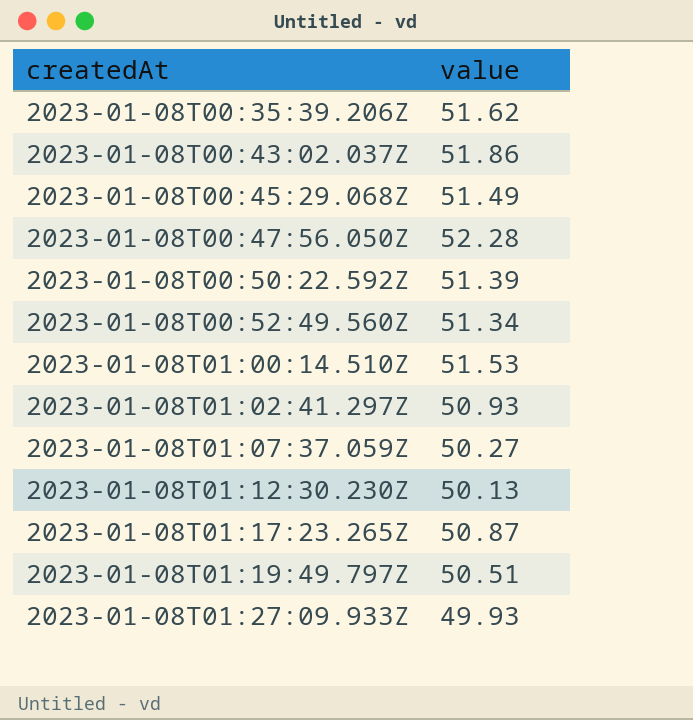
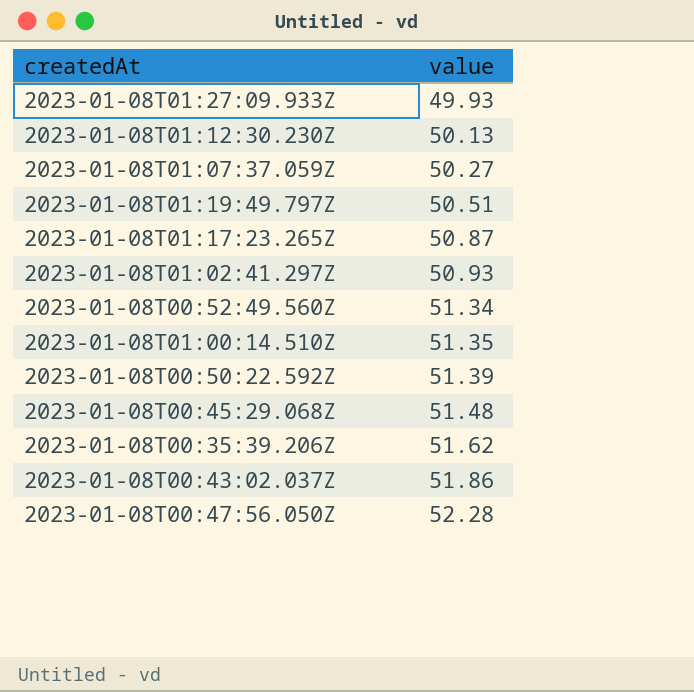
row order: createdAt ascending -> value ascending
2023-01-08T01:00:14.510Z | value: 51.53 -> 51.35
2023-01-08T00:45:29.068Z | value: 51.49 -> 51.48

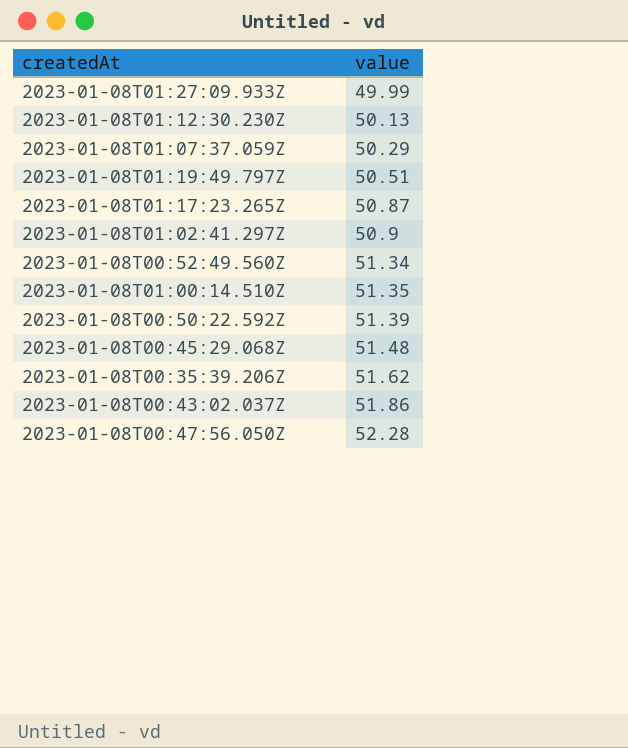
2023-01-08T01:27:09.933Z | value: 49.93 -> 49.99
2023-01-08T01:07:37.059Z | value: 50.27 -> 50.29
2023-01-08T01:02:41.297Z | value: 50.93 -> 50.9

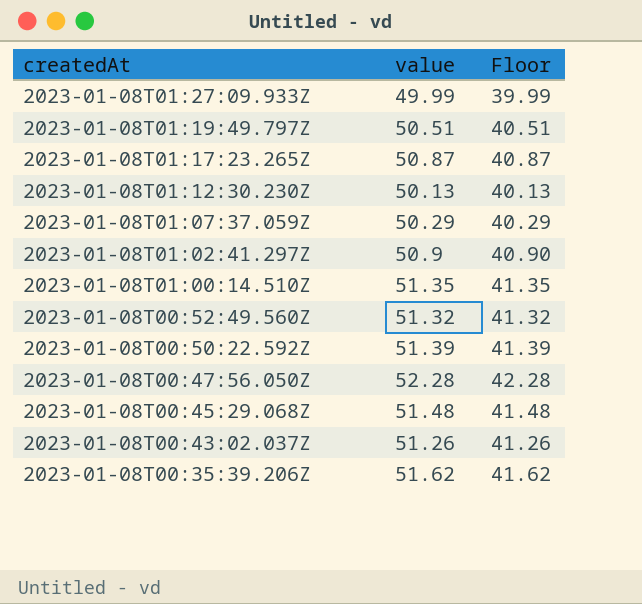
row order: value ascending -> createdAt descending
column Floor | formula: none -> [value] - 10
2023-01-08T00:52:49.560Z | value: 51.34 -> 51.32
2023-01-08T00:43:02.037Z | value: 51.86 -> 51.26

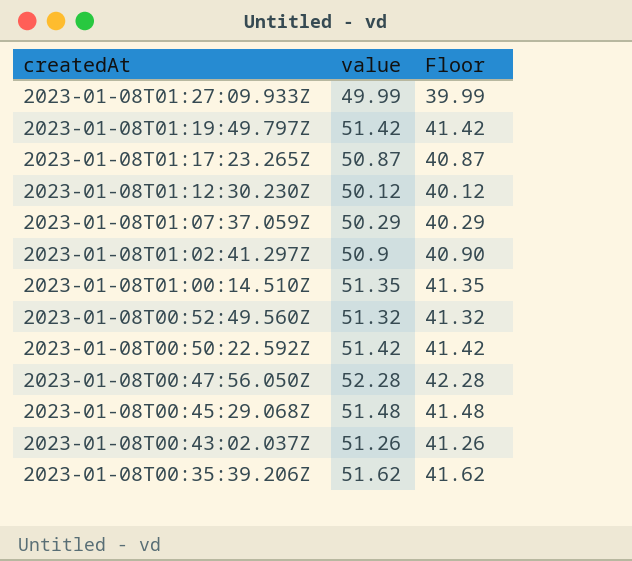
2023-01-08T01:19:49.797Z | value: 50.51 -> 51.42
2023-01-08T01:19:49.797Z | Floor: 40.51 -> 41.42
2023-01-08T01:12:30.230Z | value: 50.13 -> 50.12
2023-01-08T01:12:30.230Z | Floor: 40.13 -> 40.12
2023-01-08T00:50:22.592Z | value: 51.39 -> 51.42
2023-01-08T00:50:22.592Z | Floor: 41.39 -> 41.42

